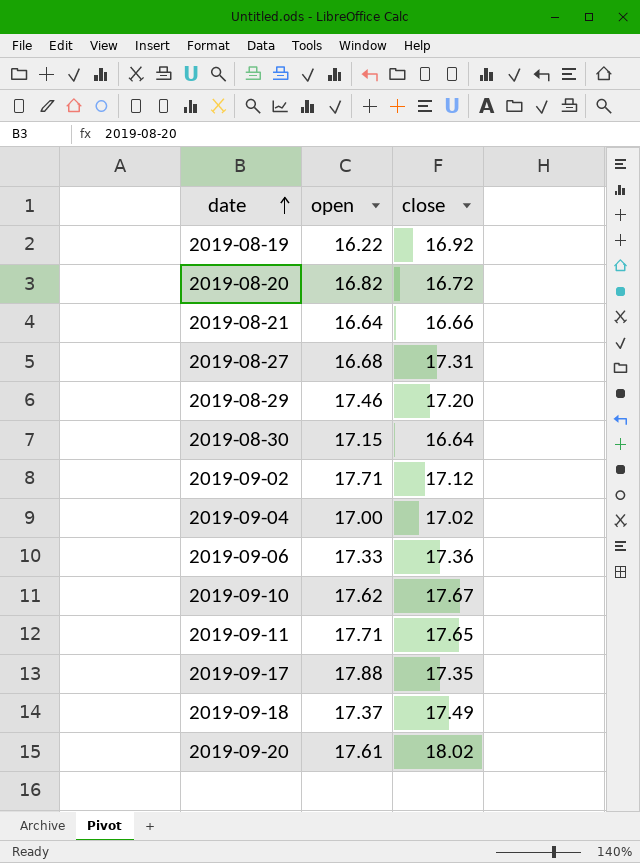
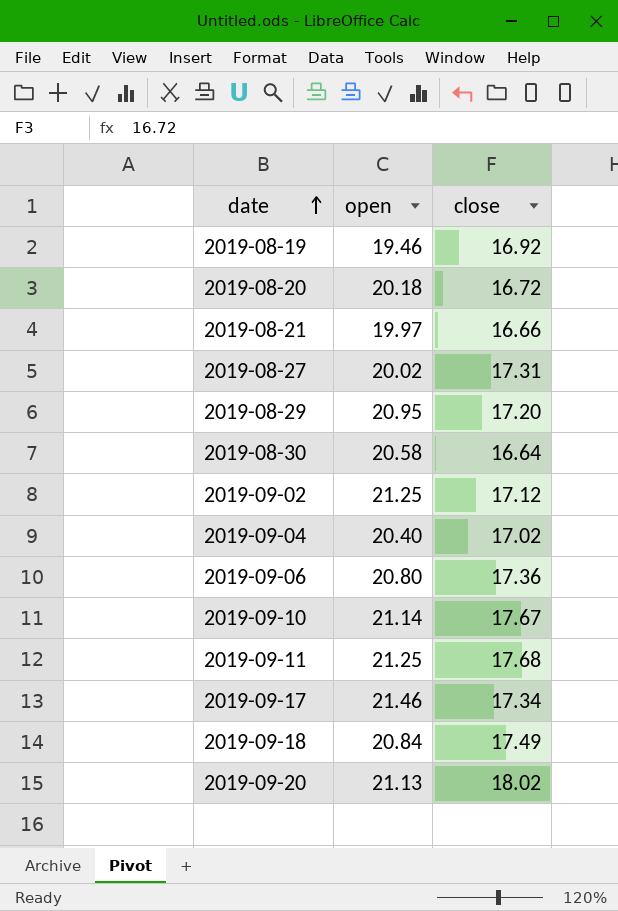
2019-08-19 | open: 16.22 -> 19.46
2019-08-20 | open: 16.82 -> 20.18
2019-08-21 | open: 16.64 -> 19.97
2019-08-27 | open: 16.68 -> 20.02
2019-08-29 | open: 17.46 -> 20.95
2019-08-30 | open: 17.15 -> 20.58
2019-09-02 | open: 17.71 -> 21.25
2019-09-04 | open: 17.00 -> 20.40
2019-09-06 | open: 17.33 -> 20.80
2019-09-10 | open: 17.62 -> 21.14
2019-09-11 | open: 17.71 -> 21.25
2019-09-11 | close: 17.65 -> 17.68
2019-09-17 | open: 17.88 -> 21.46
2019-09-17 | close: 17.35 -> 17.34
2019-09-18 | open: 17.37 -> 20.84
2019-09-20 | open: 17.61 -> 21.13

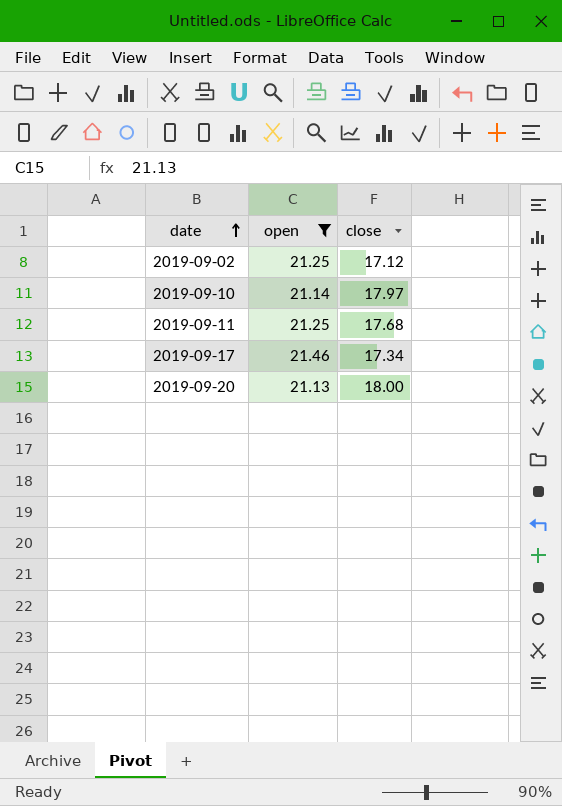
filter: none -> open >= 21.13
2019-09-10 | close: 17.67 -> 17.97
2019-09-20 | close: 18.02 -> 18.00

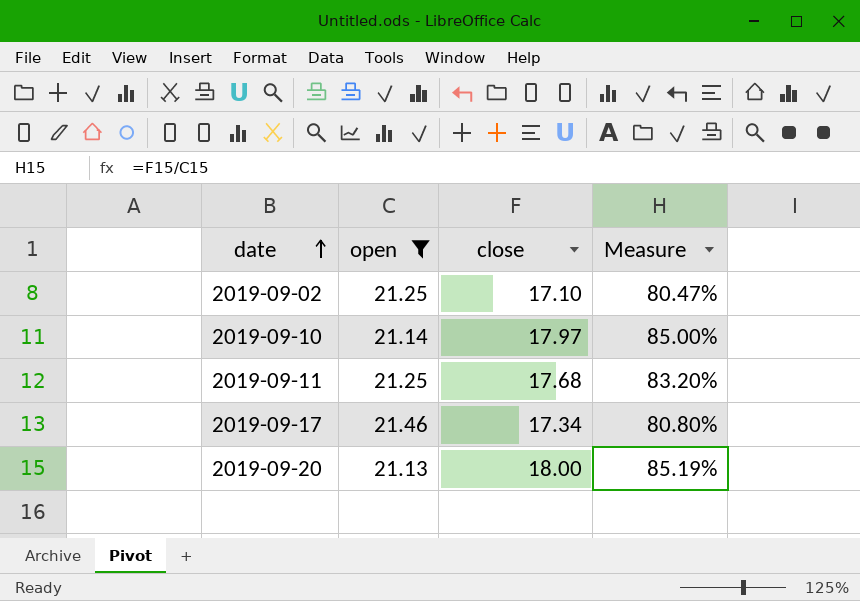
column Measure | formula: none -> [close] / [open]
2019-09-02 | close: 17.12 -> 17.10

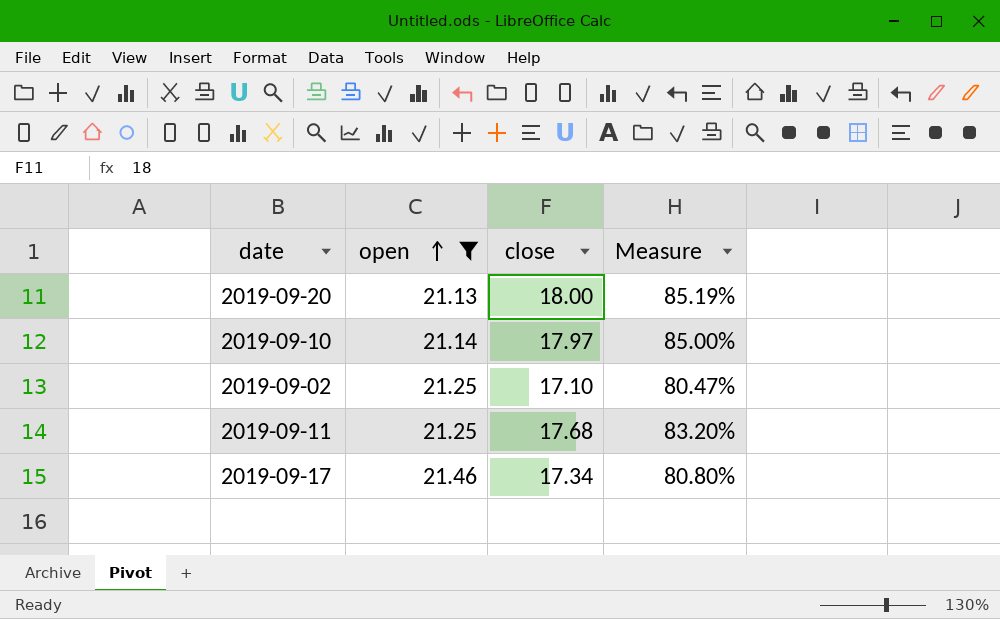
row order: date ascending -> open ascending

